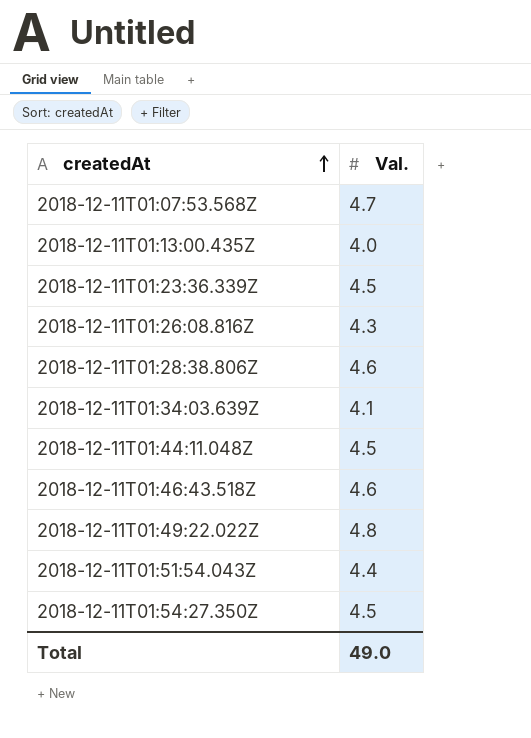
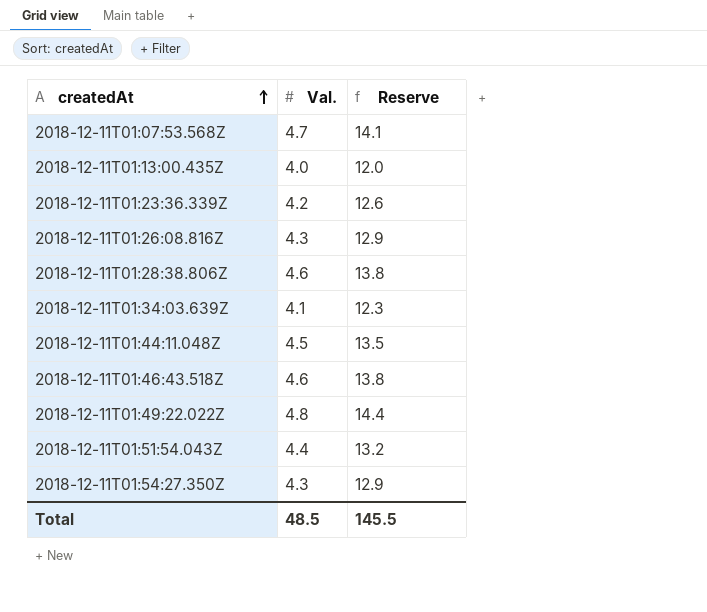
column Reserve | formula: none -> [Val.] * 3
2018-12-11T01:23:36.339Z | Val.: 4.5 -> 4.2
2018-12-11T01:54:27.350Z | Val.: 4.5 -> 4.3
Total | Val.: 49.0 -> 48.5

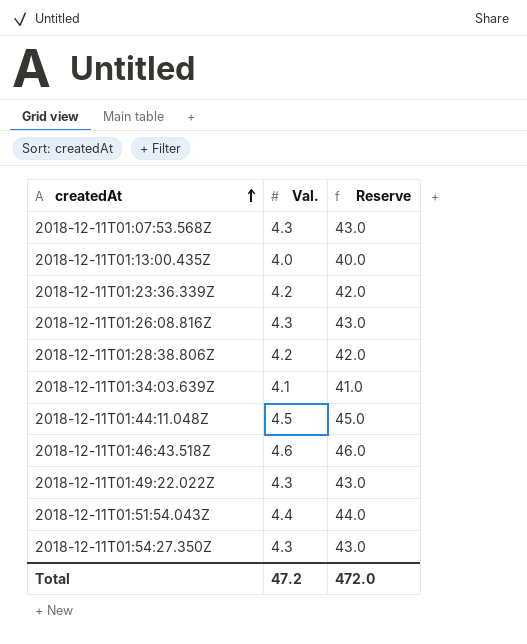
column Reserve | formula: [Val.] * 3 -> [Val.] * 10
2018-12-11T01:07:53.568Z | Val.: 4.7 -> 4.3
2018-12-11T01:28:38.806Z | Val.: 4.6 -> 4.2
2018-12-11T01:49:22.022Z | Val.: 4.8 -> 4.3
Total | Val.: 48.5 -> 47.2
Total | Reserve: 145.5 -> 472.0

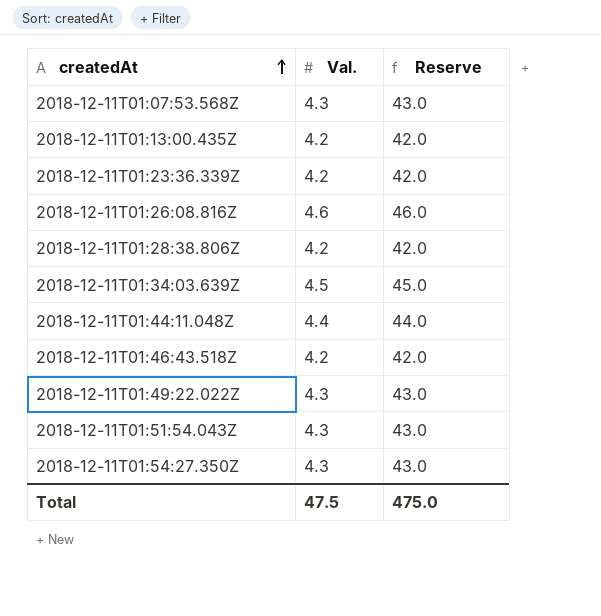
2018-12-11T01:13:00.435Z | Val.: 4.0 -> 4.2
2018-12-11T01:13:00.435Z | Reserve: 40.0 -> 42.0
2018-12-11T01:26:08.816Z | Val.: 4.3 -> 4.6
2018-12-11T01:26:08.816Z | Reserve: 43.0 -> 46.0
2018-12-11T01:34:03.639Z | Val.: 4.1 -> 4.5
2018-12-11T01:34:03.639Z | Reserve: 41.0 -> 45.0
2018-12-11T01:44:11.048Z | Val.: 4.5 -> 4.4
2018-12-11T01:44:11.048Z | Reserve: 45.0 -> 44.0
2018-12-11T01:46:43.518Z | Val.: 4.6 -> 4.2
2018-12-11T01:46:43.518Z | Reserve: 46.0 -> 42.0
2018-12-11T01:51:54.043Z | Val.: 4.4 -> 4.3
2018-12-11T01:51:54.043Z | Reserve: 44.0 -> 43.0
Total | Val.: 47.2 -> 47.5
Total | Reserve: 472.0 -> 475.0

